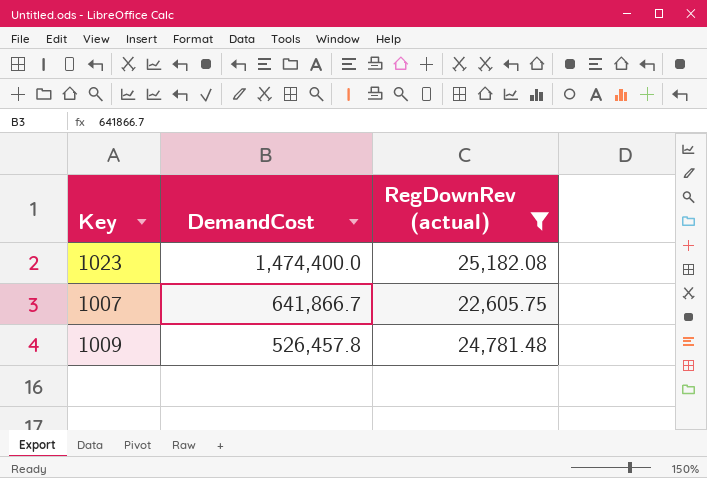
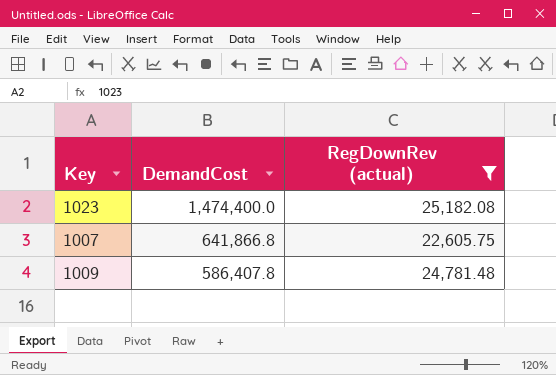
1007 | DemandCost: 641,866.7 -> 641,866.8
1009 | DemandCost: 526,457.8 -> 586,407.8

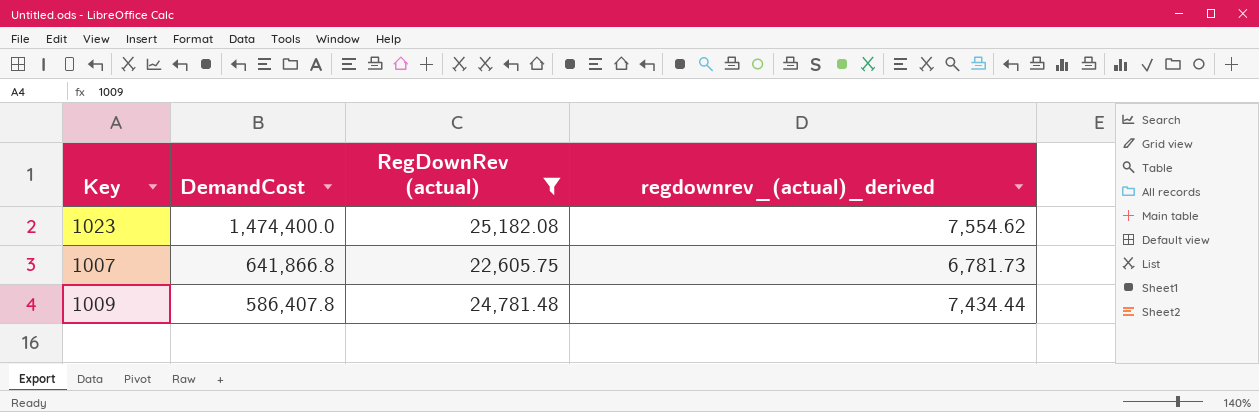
column regdownrev_(actual)_derived | formula: none -> [RegDownRev (actual)] * 0.3

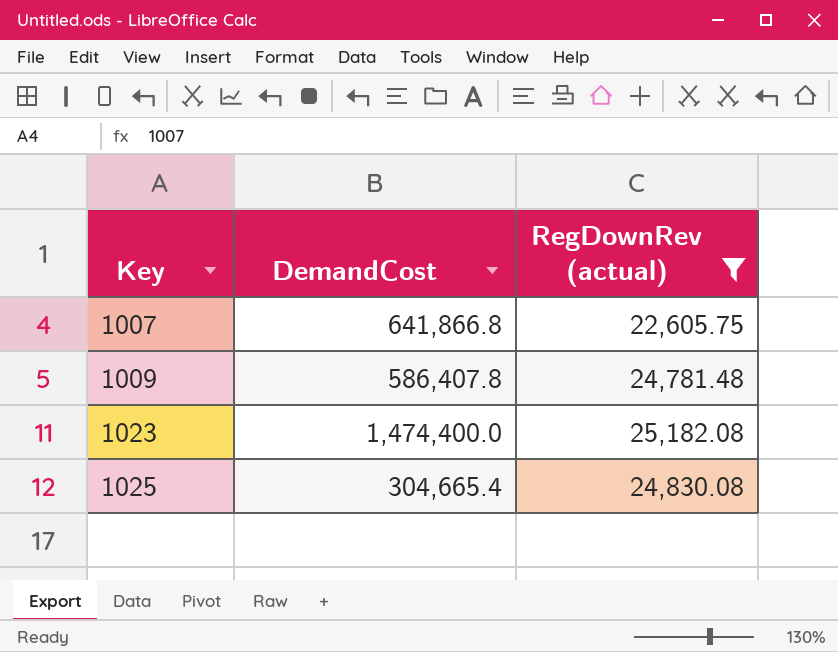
row order: DemandCost descending -> Key ascending
column regdownrev_(actual)_derived | formula: [RegDownRev (actual)] * 0.3 -> none
row 1025: none -> 304,665.4 | 24,830.08

